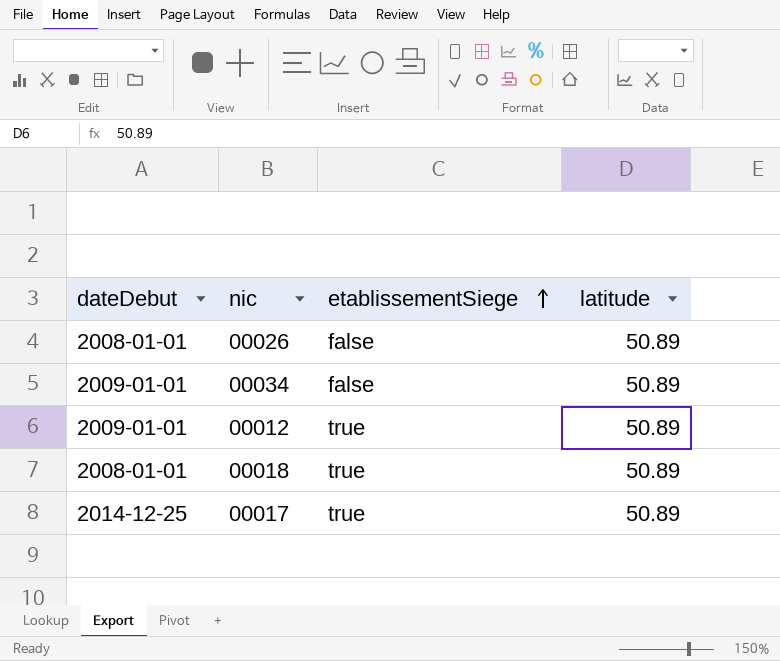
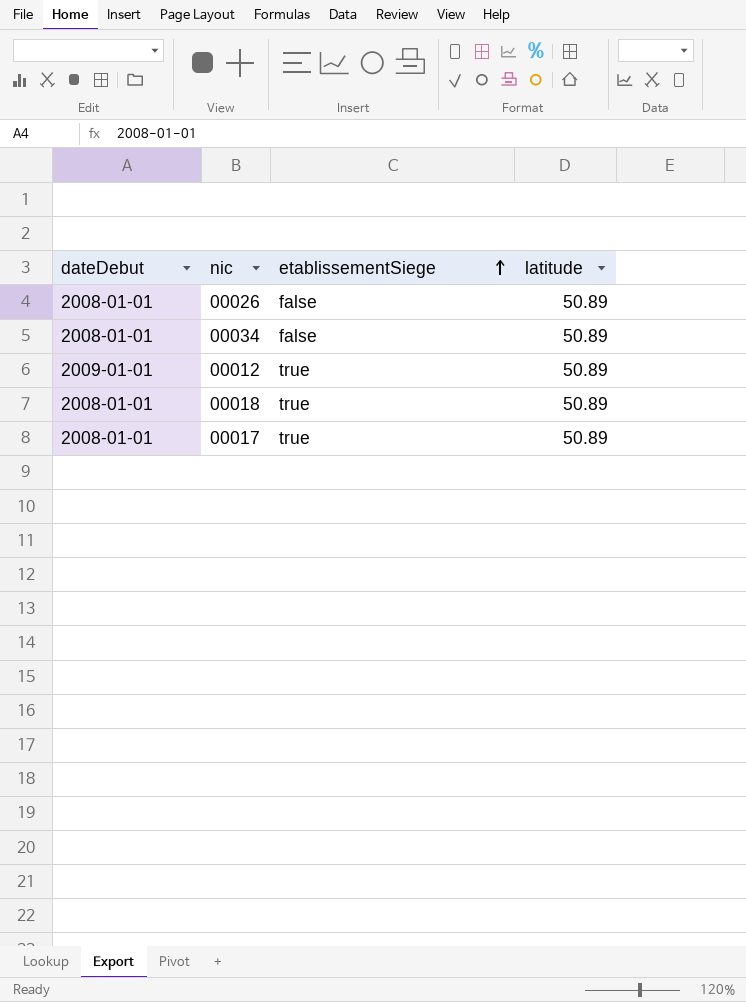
00034 | dateDebut: 2009-01-01 -> 2008-01-01
00017 | dateDebut: 2014-12-25 -> 2008-01-01

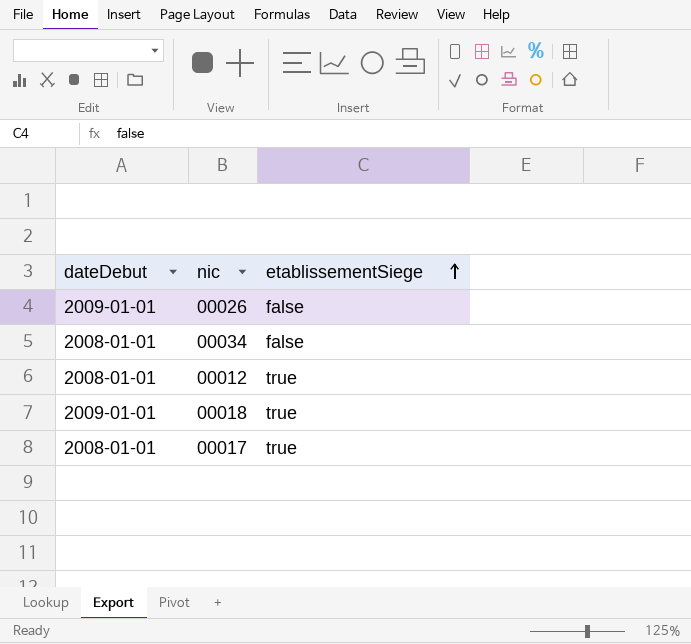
column latitude | position: 4 -> none
00026 | dateDebut: 2008-01-01 -> 2009-01-01
00012 | dateDebut: 2009-01-01 -> 2008-01-01
00018 | dateDebut: 2008-01-01 -> 2009-01-01

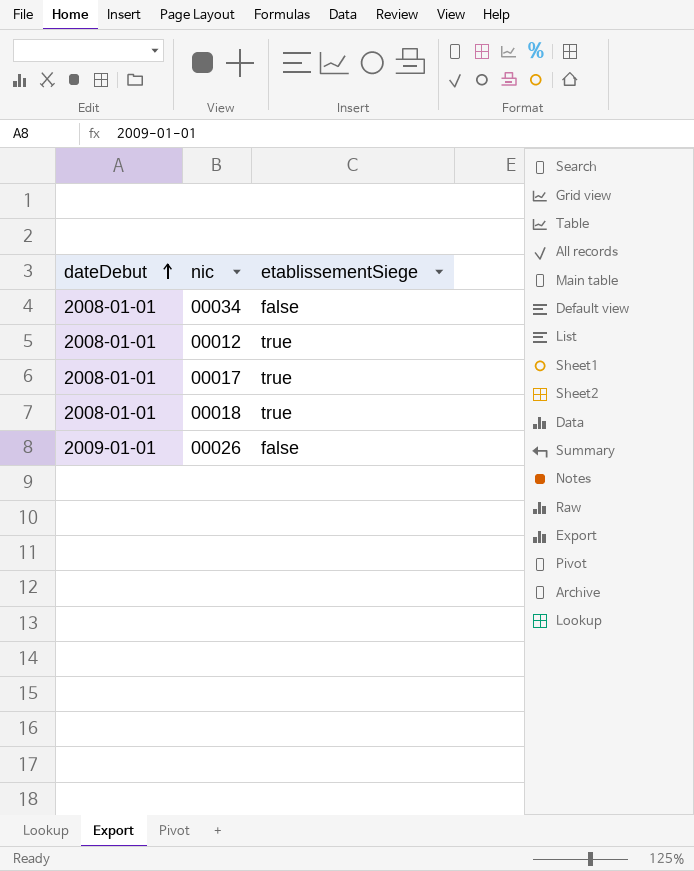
row order: etablissementSiege ascending -> dateDebut ascending
00018 | dateDebut: 2009-01-01 -> 2008-01-01

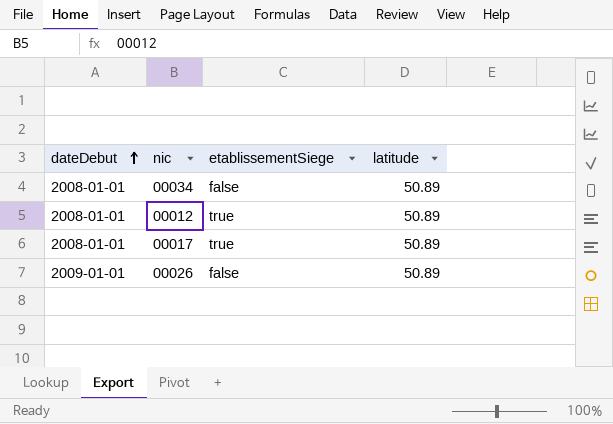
column latitude | position: none -> 4
row 00018: 2008-01-01 | true -> none

